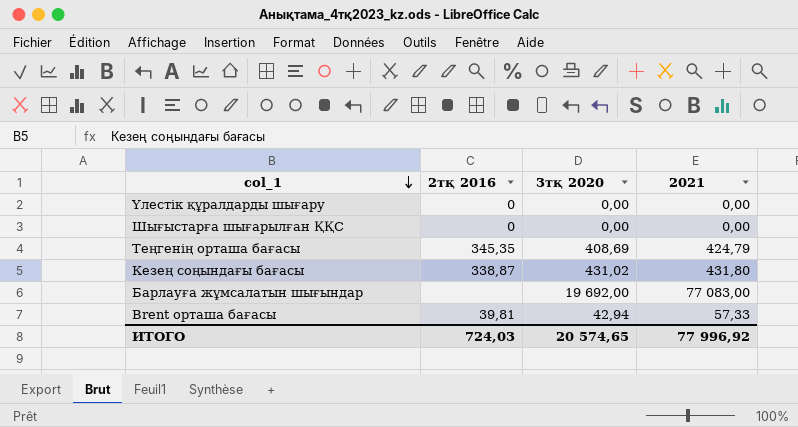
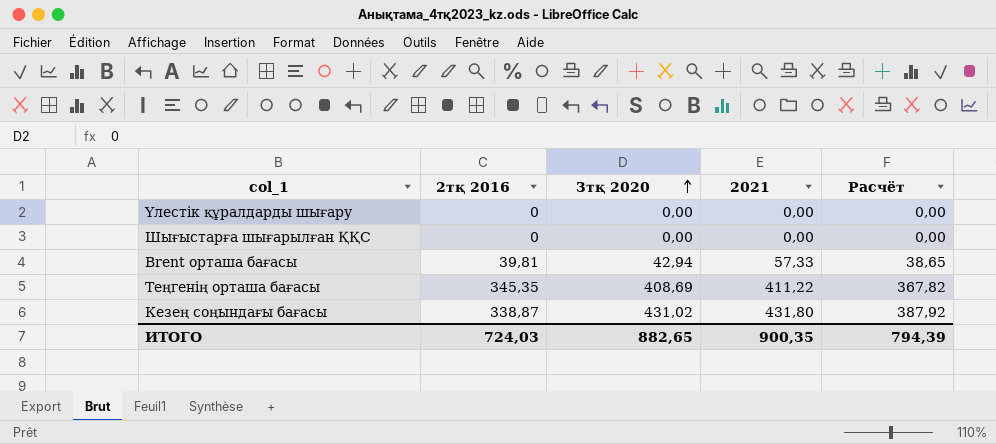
row order: col_1 descending -> 3тқ 2020 ascending
column Расчёт | formula: none -> [3тқ 2020] * 0,9
row Барлауға жұмсалатын шығындар: none | 19 692,00 | 77 083,00 -> none
Теңгенің орташа бағасы | 2021: 424,79 -> 411,22
ИТОГО | 3тқ 2020: 20 574,65 -> 882,65
ИТОГО | 2021: 77 996,92 -> 900,35

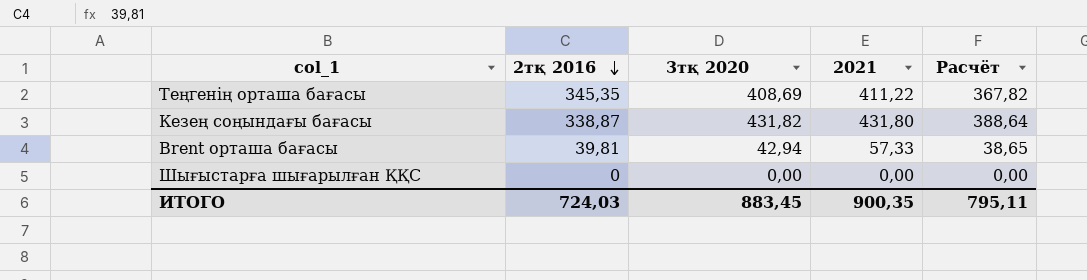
row order: 3тқ 2020 ascending -> 2тқ 2016 descending
row Үлестік құралдарды шығару: 0 | 0,00 | 0,00 | 0,00 -> none
Кезең соңындағы бағасы | 3тқ 2020: 431,02 -> 431,82
Кезең соңындағы бағасы | Расчёт: 387,92 -> 388,64
ИТОГО | 3тқ 2020: 882,65 -> 883,45
ИТОГО | Расчёт: 794,39 -> 795,11

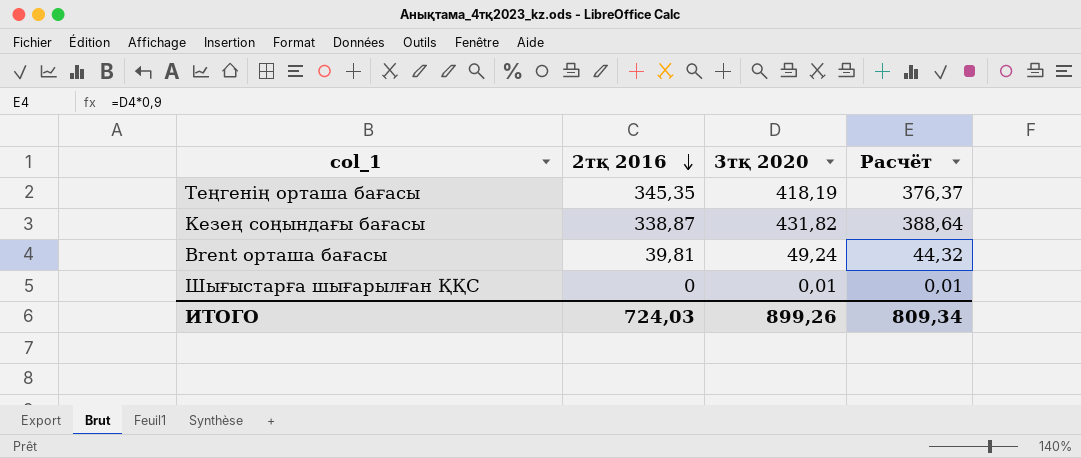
column 2021 | position: 4 -> none
Теңгенің орташа бағасы | 3тқ 2020: 408,69 -> 418,19
Теңгенің орташа бағасы | Расчёт: 367,82 -> 376,37
Brent орташа бағасы | 3тқ 2020: 42,94 -> 49,24
Brent орташа бағасы | Расчёт: 38,65 -> 44,32
Шығыстарға шығарылған ҚҚС | 3тқ 2020: 0,00 -> 0,01
Шығыстарға шығарылған ҚҚС | Расчёт: 0,00 -> 0,01
ИТОГО | 3тқ 2020: 883,45 -> 899,26
ИТОГО | Расчёт: 795,11 -> 809,34

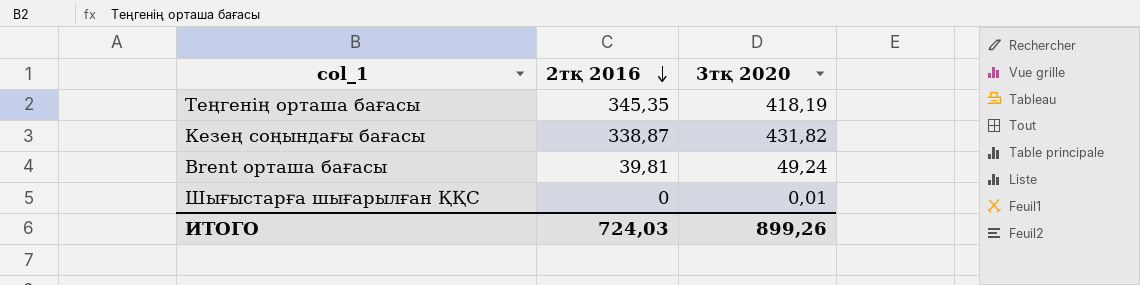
column Расчёт | formula: [3тқ 2020] * 0,9 -> none

